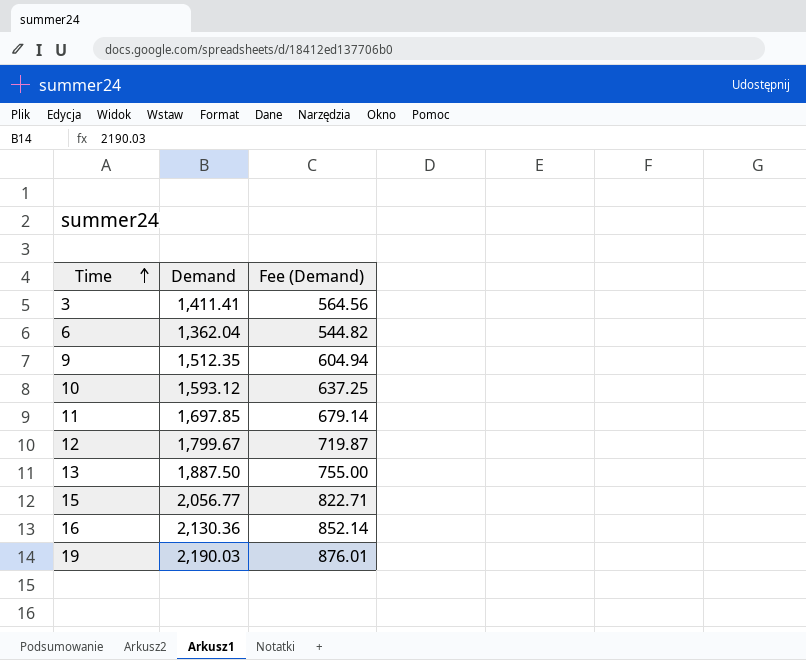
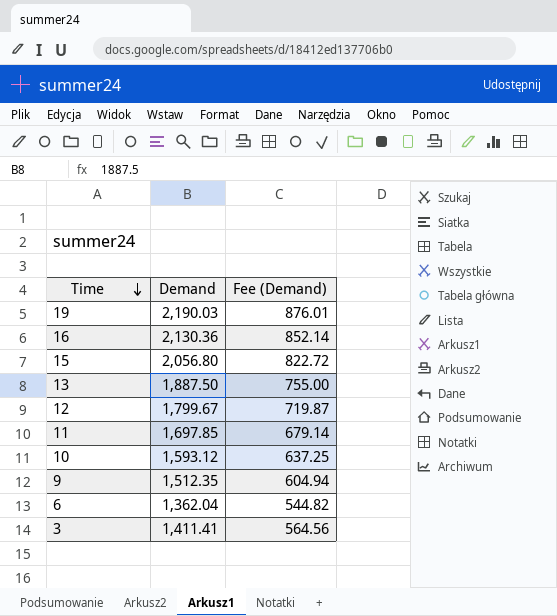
row order: Time ascending -> Time descending
15 | Demand: 2,056.77 -> 2,056.80
15 | Fee (Demand): 822.71 -> 822.72

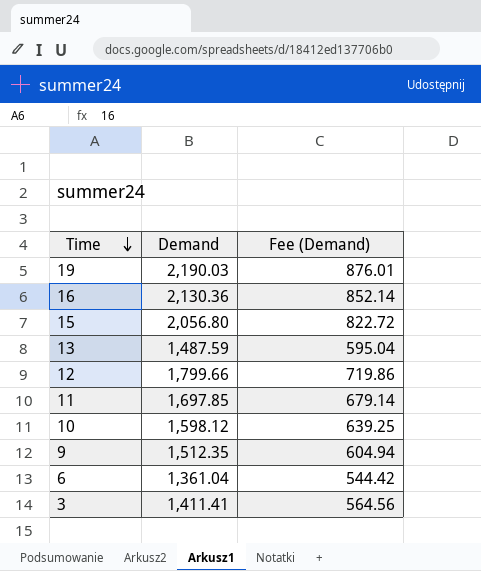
13 | Demand: 1,887.50 -> 1,487.59
13 | Fee (Demand): 755.00 -> 595.04
12 | Demand: 1,799.67 -> 1,799.66
12 | Fee (Demand): 719.87 -> 719.86
10 | Demand: 1,593.12 -> 1,598.12
10 | Fee (Demand): 637.25 -> 639.25
6 | Demand: 1,362.04 -> 1,361.04
6 | Fee (Demand): 544.82 -> 544.42

